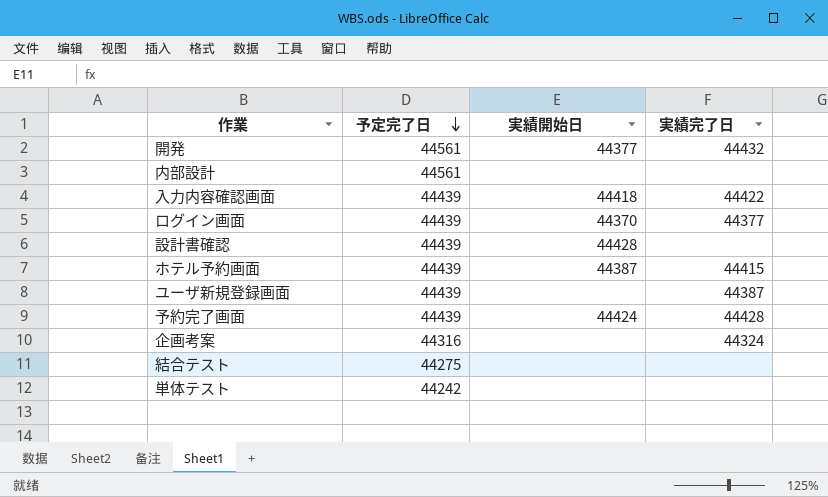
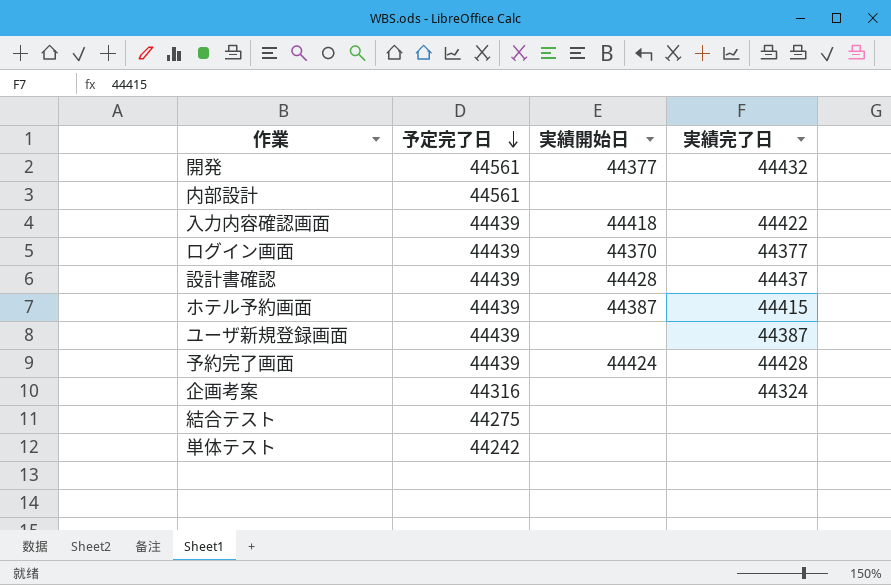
設計書確認 | 実績完了日: none -> 44437

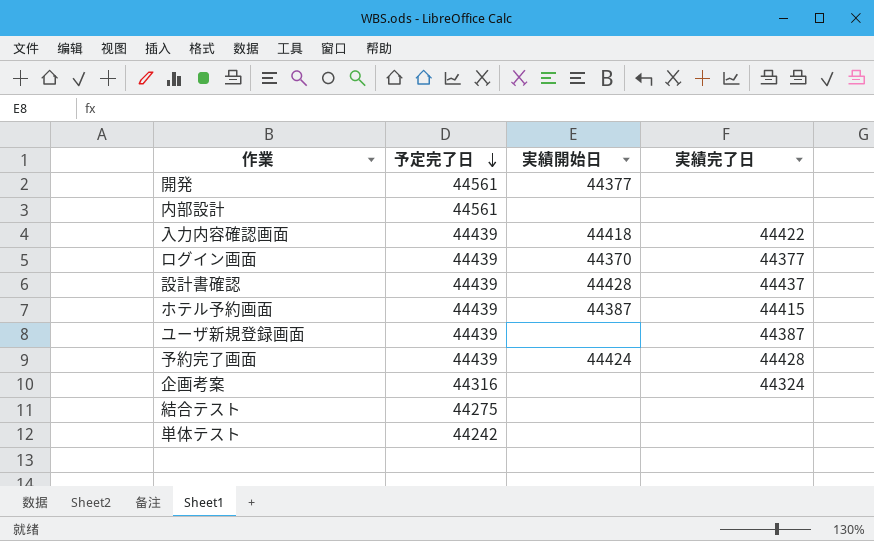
開発 | 実績完了日: 44432 -> none

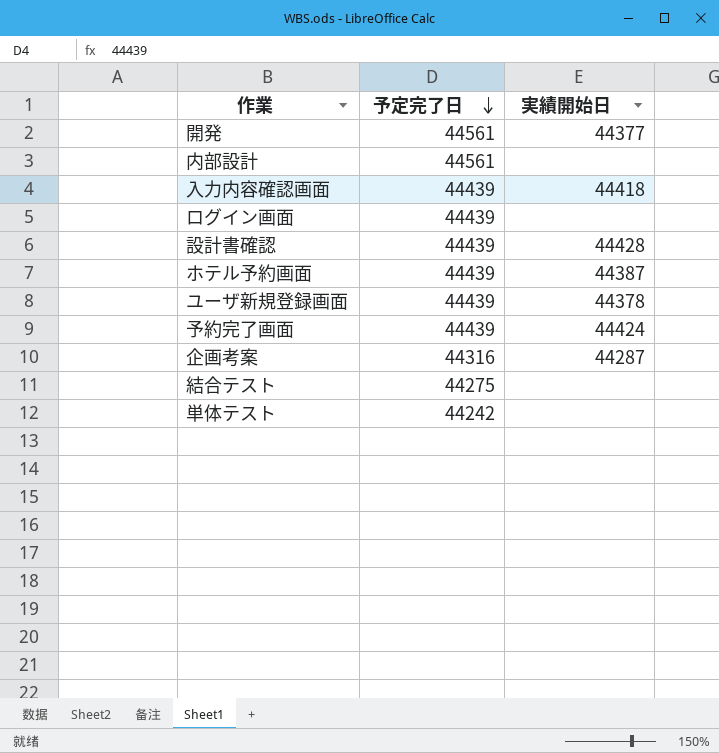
column 実績完了日 | position: 4 -> none
ログイン画面 | 実績開始日: 44370 -> none
ユーザ新規登録画面 | 実績開始日: none -> 44378
企画考案 | 実績開始日: none -> 44287

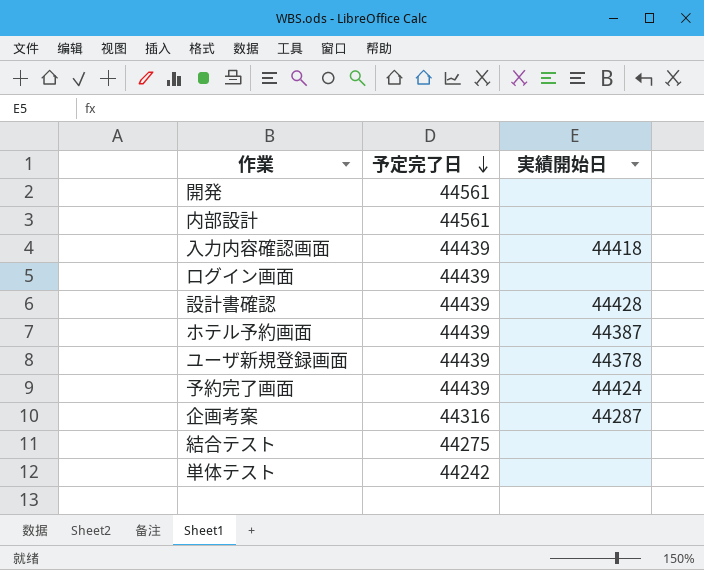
開発 | 実績開始日: 44377 -> none

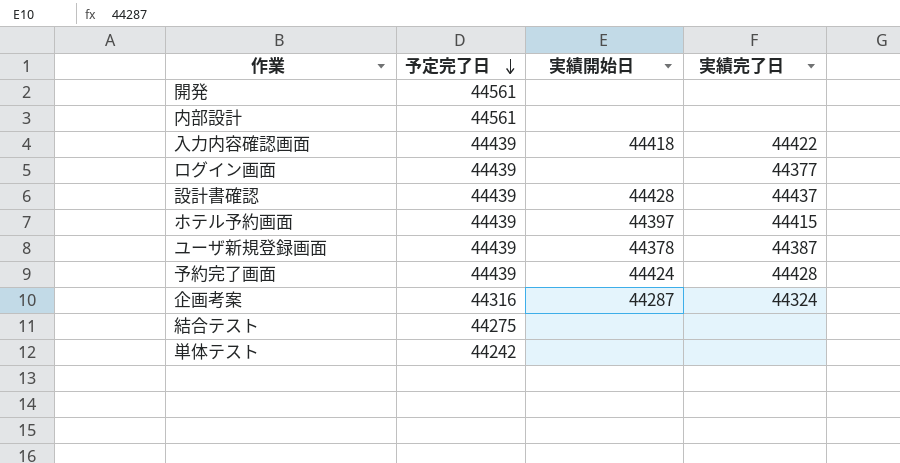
column 実績完了日 | position: none -> 4
ホテル予約画面 | 実績開始日: 44387 -> 44397

